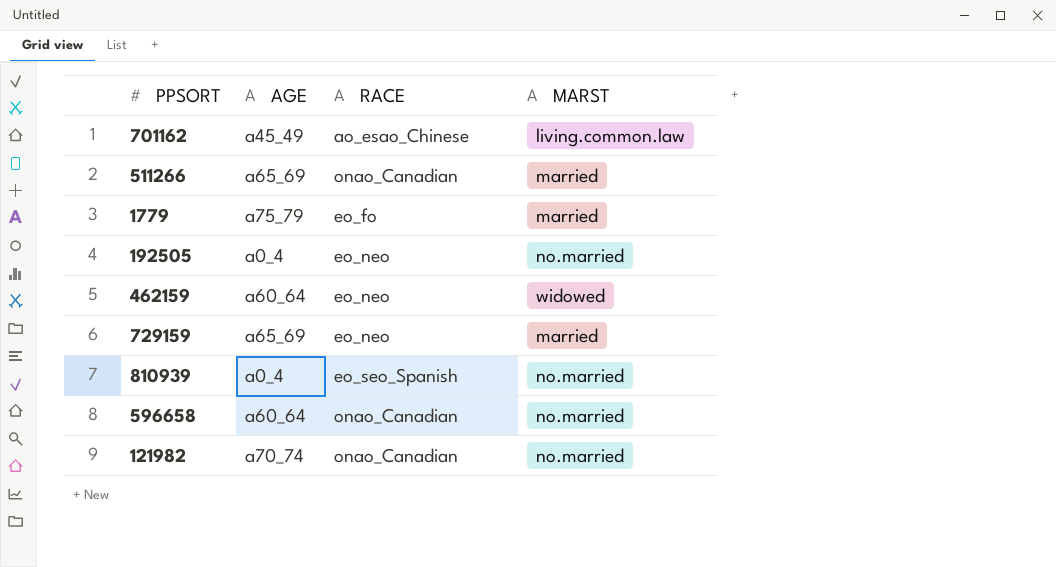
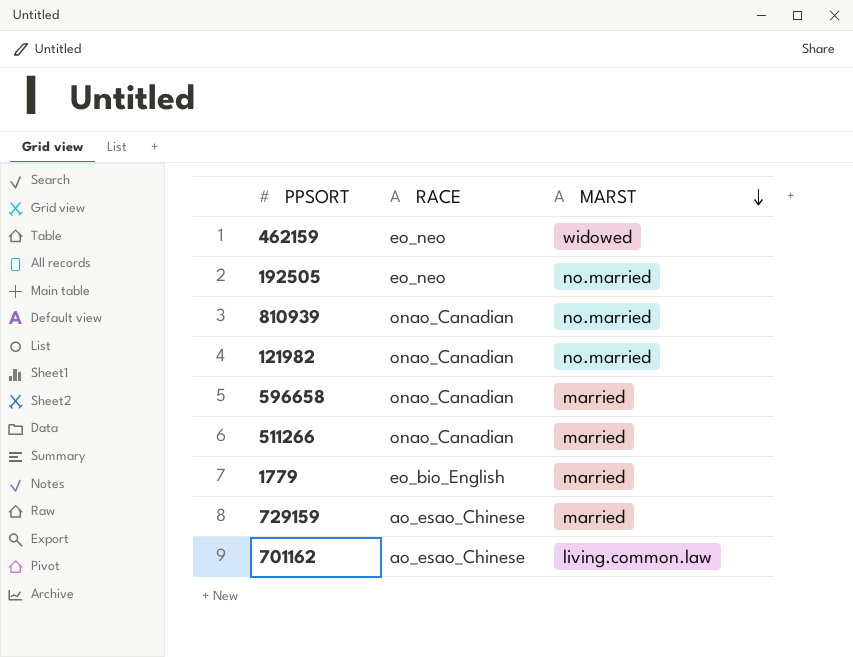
row order: none -> MARST descending
column AGE | position: 2 -> none
810939 | RACE: eo_seo_Spanish -> onao_Canadian
596658 | MARST: no.married -> married
1779 | RACE: eo_fo -> eo_bio_English
729159 | RACE: eo_neo -> ao_esao_Chinese

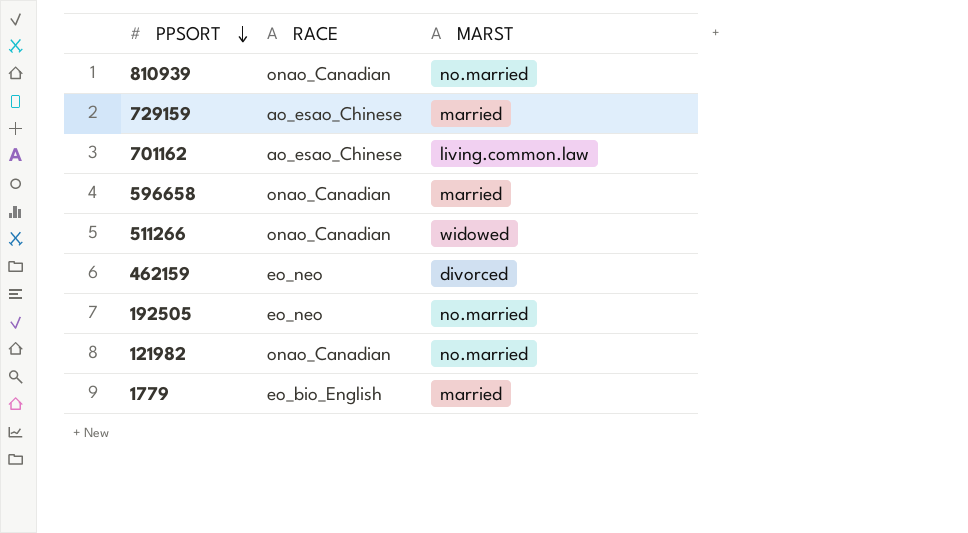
row order: MARST descending -> PPSORT descending
511266 | MARST: married -> widowed
462159 | MARST: widowed -> divorced

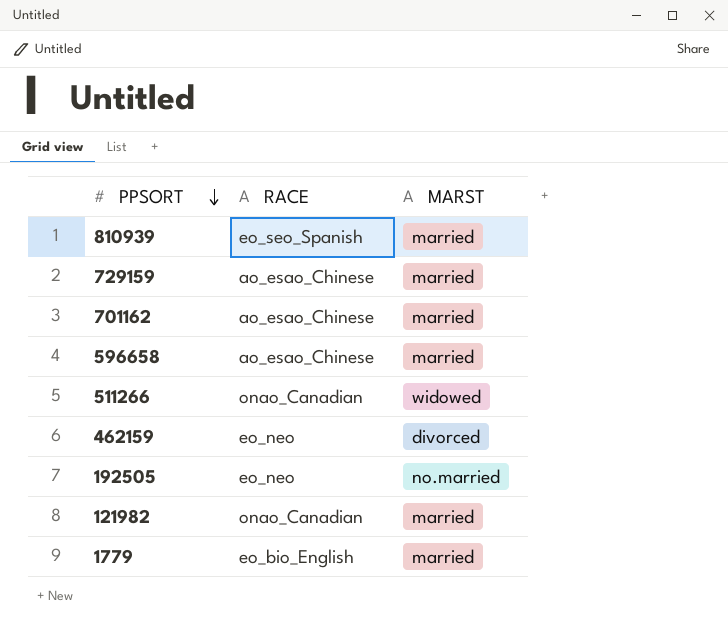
810939 | RACE: onao_Canadian -> eo_seo_Spanish
810939 | MARST: no.married -> married
701162 | MARST: living.common.law -> married
596658 | RACE: onao_Canadian -> ao_esao_Chinese
121982 | MARST: no.married -> married

